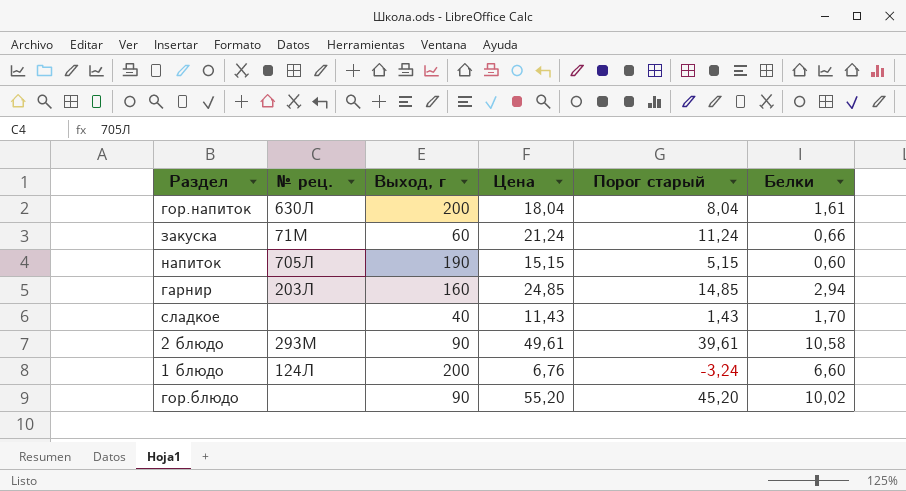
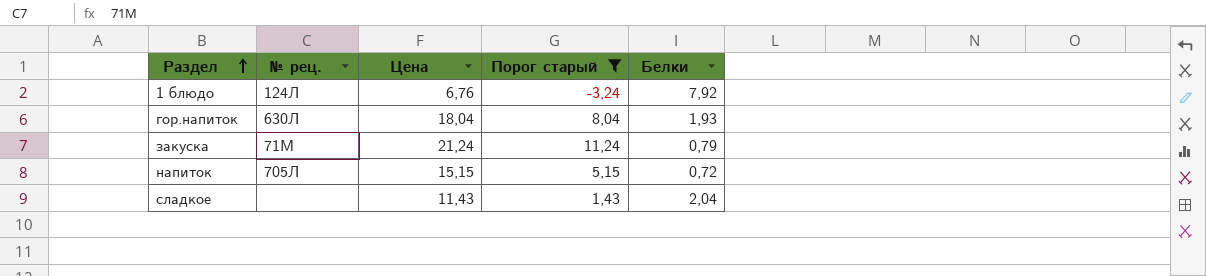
filter: none -> Порог старый <= 11,24
row order: none -> Раздел ascending
column Выход, г | position: 3 -> none
1 блюдо | Белки: 6,60 -> 7,92
гор.напиток | Белки: 1,61 -> 1,93
закуска | Белки: 0,66 -> 0,79
напиток | Белки: 0,60 -> 0,72
сладкое | Белки: 1,70 -> 2,04

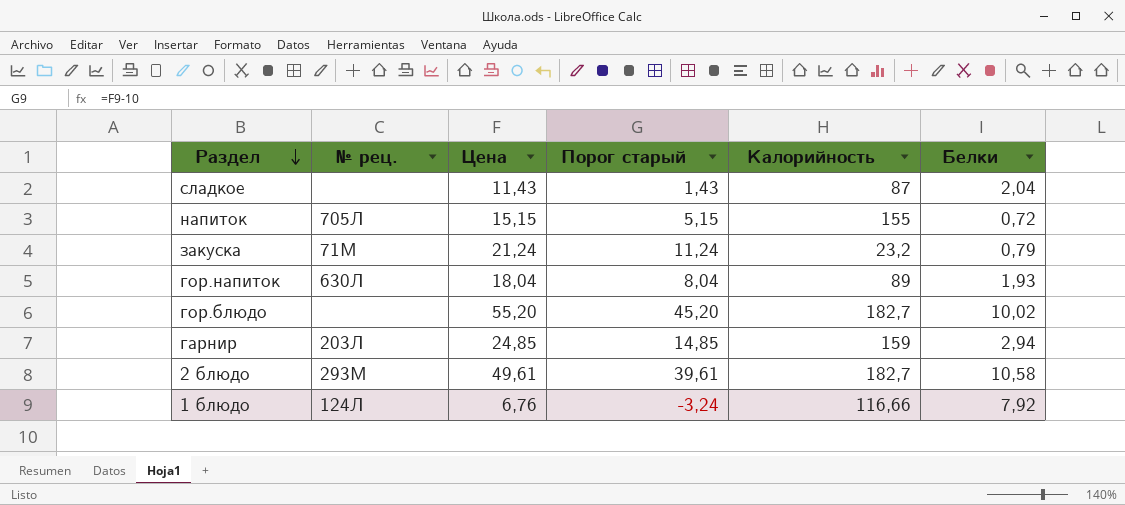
filter: Порог старый <= 11,24 -> none
row order: Раздел ascending -> Раздел descending
column Калорийность | position: none -> 5

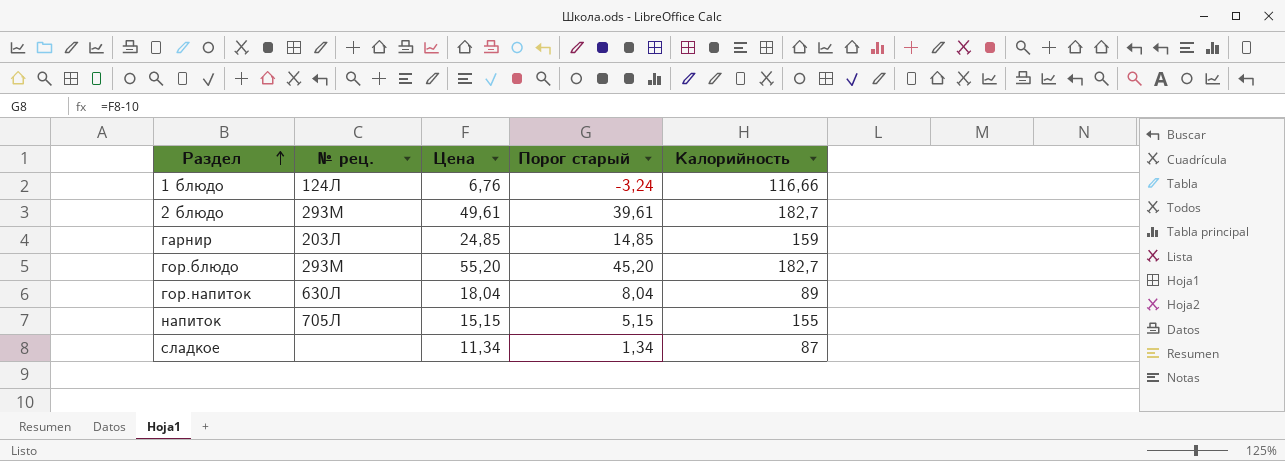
row order: Раздел descending -> Раздел ascending
column Белки | position: 6 -> none
row закуска: 71М | 21,24 | 11,24 | 23,2 | 0,79 -> none
гор.блюдо | № рец.: none -> 293М
сладкое | Цена: 11,43 -> 11,34
сладкое | Порог старый: 1,43 -> 1,34

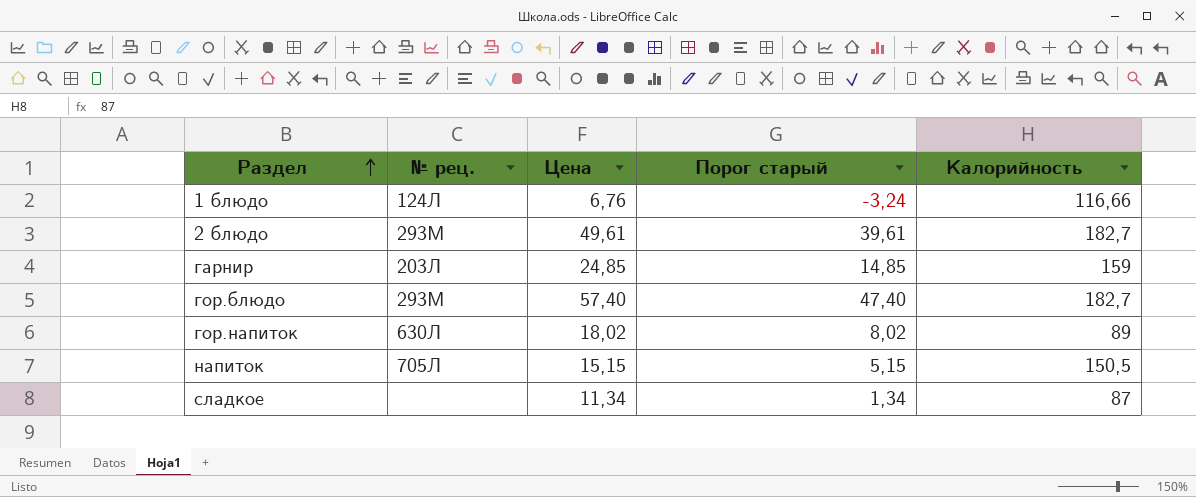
гор.блюдо | Цена: 55,20 -> 57,40
гор.блюдо | Порог старый: 45,20 -> 47,40
гор.напиток | Цена: 18,04 -> 18,02
гор.напиток | Порог старый: 8,04 -> 8,02
напиток | Калорийность: 155 -> 150,5

